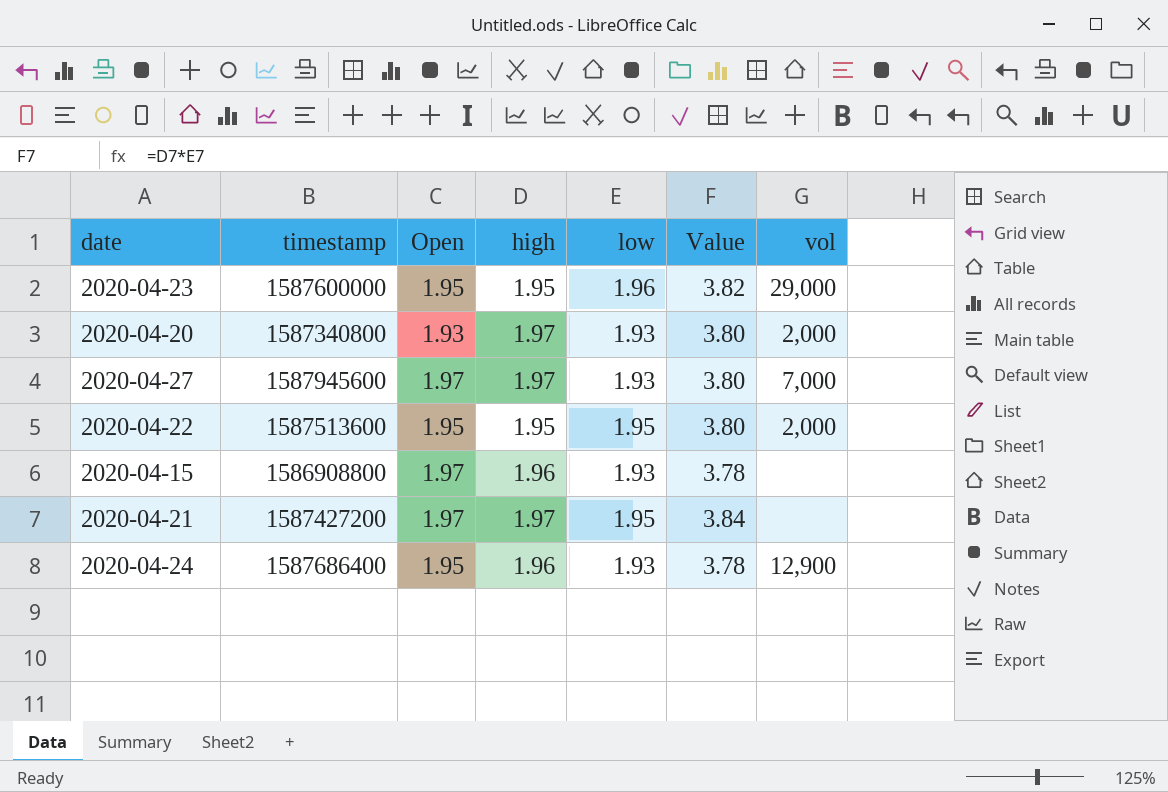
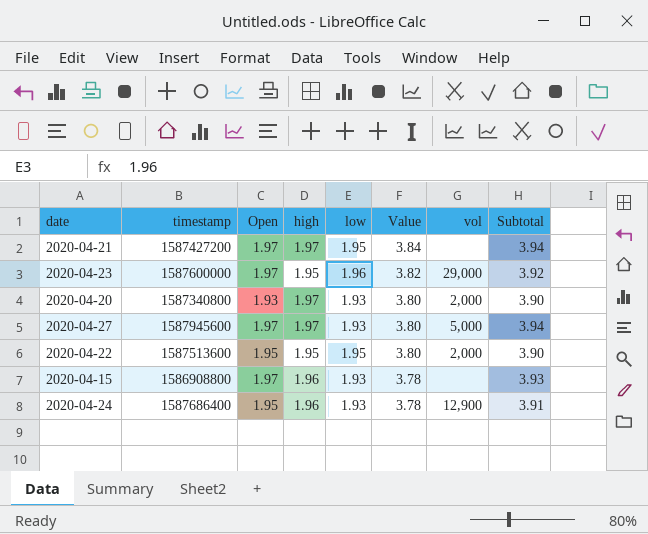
row order: none -> Value descending
column Subtotal | formula: none -> [Open] + [high]
2020-04-23 | Open: 1.95 -> 1.97
2020-04-27 | vol: 7,000 -> 5,000

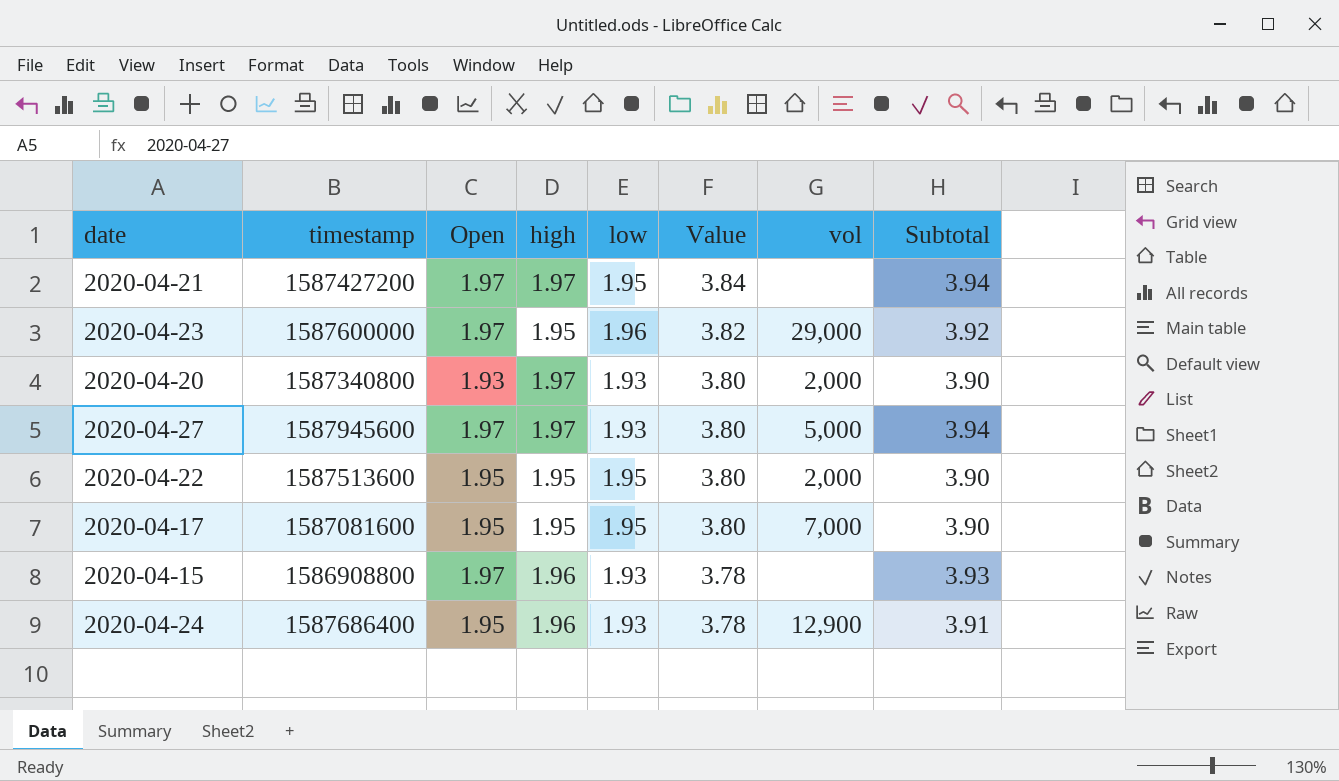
row 2020-04-17: none -> 1587081600 | 1.95 | 1.95 | 1.95 | 3.80 | 7,000 | 3.90

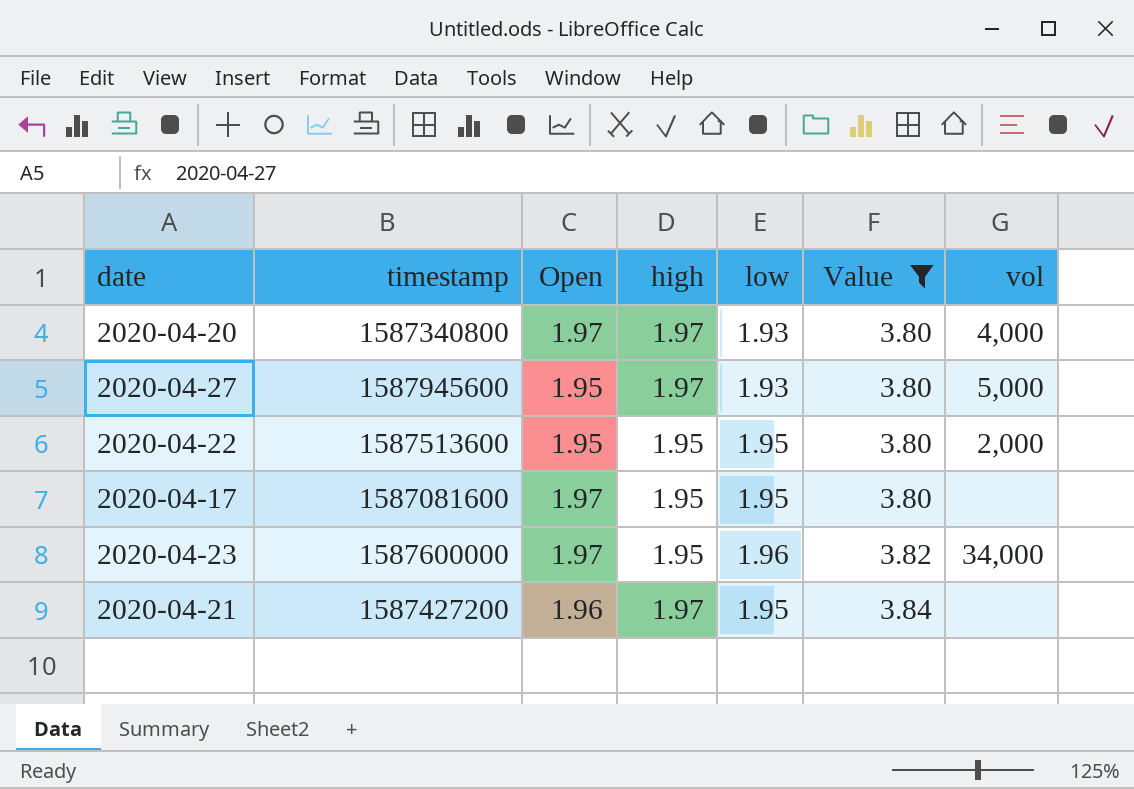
filter: none -> Value != 3.78
row order: Value descending -> Value ascending
column Subtotal | formula: [Open] + [high] -> none
2020-04-20 | Open: 1.93 -> 1.97
2020-04-20 | vol: 2,000 -> 4,000
2020-04-27 | Open: 1.97 -> 1.95
2020-04-17 | Open: 1.95 -> 1.97
2020-04-17 | vol: 7,000 -> none
2020-04-23 | vol: 29,000 -> 34,000
2020-04-21 | Open: 1.97 -> 1.96

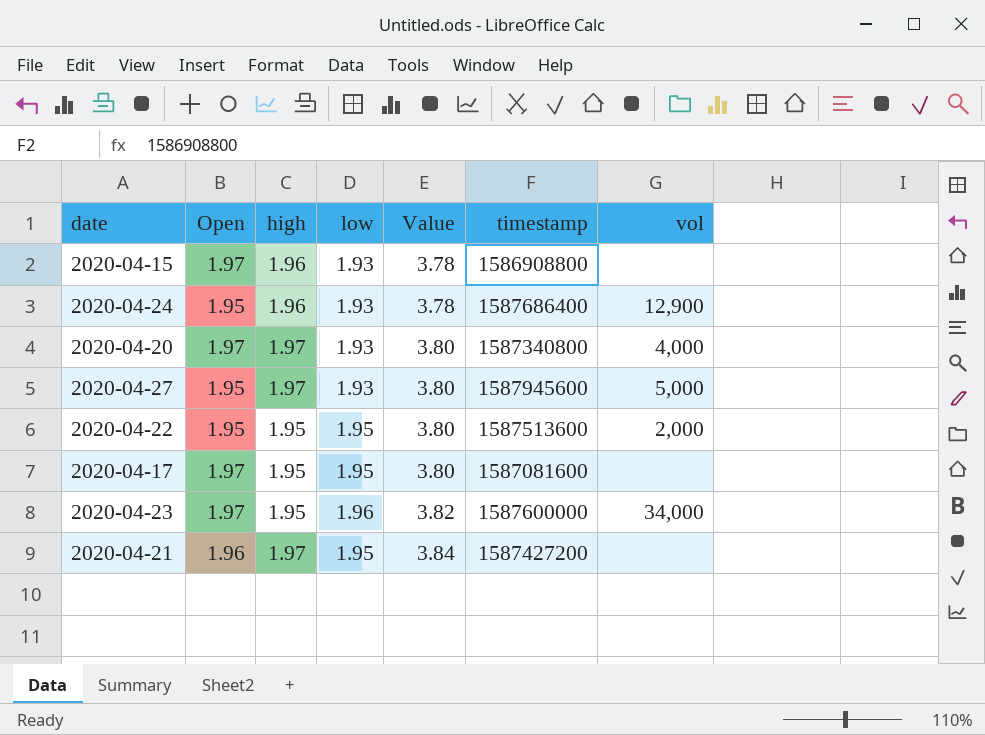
filter: Value != 3.78 -> none
column timestamp | position: 2 -> 6

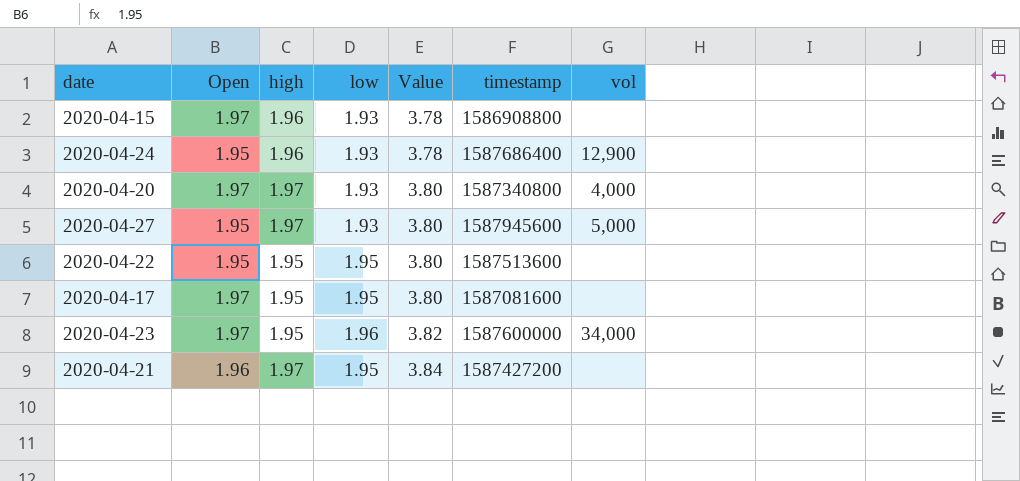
2020-04-22 | vol: 2,000 -> none

